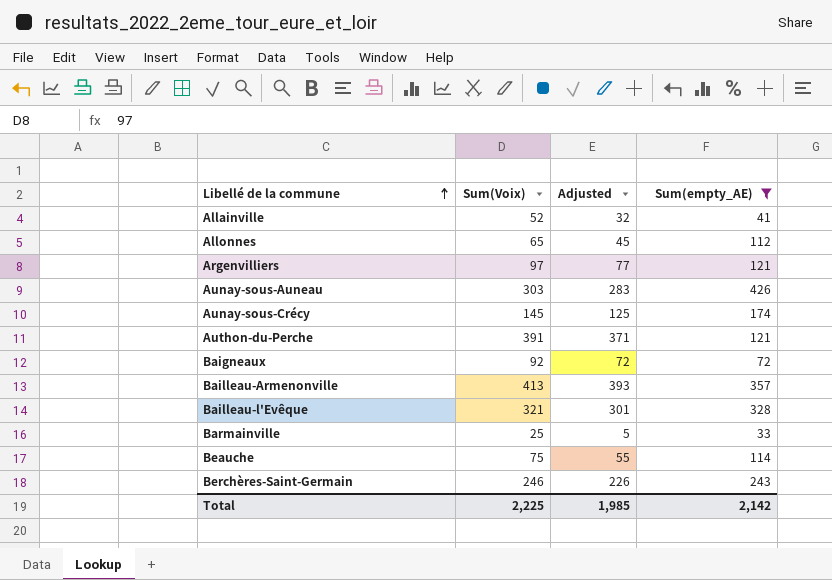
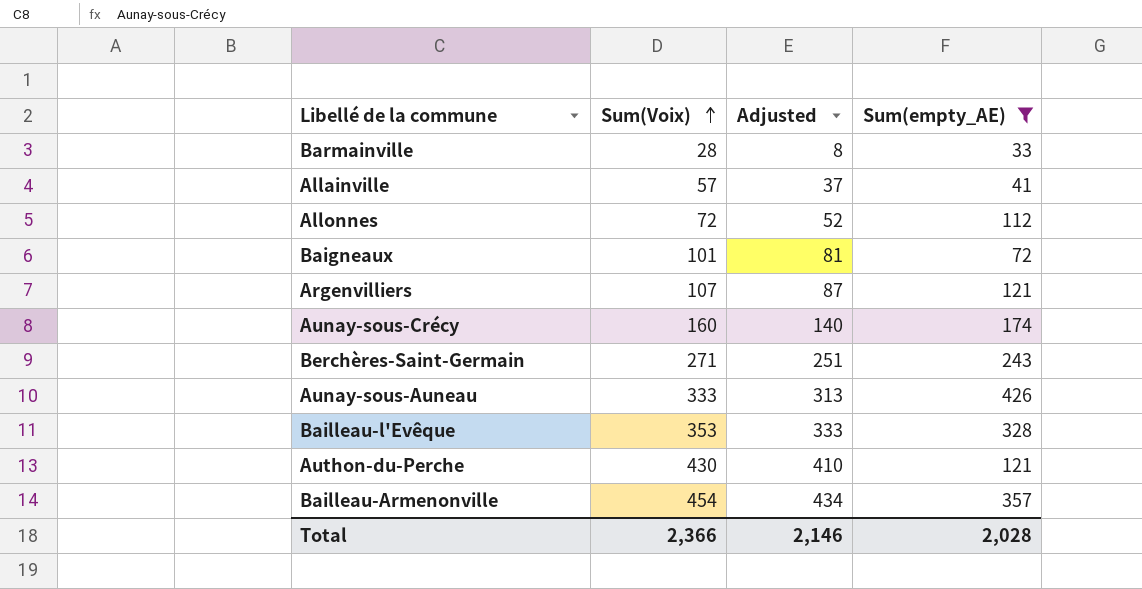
row order: Libellé de la commune ascending -> Sum(Voix) ascending
row Beauche: 75 | 55 | 114 -> none
Barmainville | Sum(Voix): 25 -> 28
Barmainville | Adjusted: 5 -> 8
Allainville | Sum(Voix): 52 -> 57
Allainville | Adjusted: 32 -> 37
Allonnes | Sum(Voix): 65 -> 72
Allonnes | Adjusted: 45 -> 52
Baigneaux | Sum(Voix): 92 -> 101
Baigneaux | Adjusted: 72 -> 81
Argenvilliers | Sum(Voix): 97 -> 107
Argenvilliers | Adjusted: 77 -> 87
Aunay-sous-Crécy | Sum(Voix): 145 -> 160
Aunay-sous-Crécy | Adjusted: 125 -> 140
Berchères-Saint-Germain | Sum(Voix): 246 -> 271
Berchères-Saint-Germain | Adjusted: 226 -> 251
Aunay-sous-Auneau | Sum(Voix): 303 -> 333
Aunay-sous-Auneau | Adjusted: 283 -> 313
Bailleau-l'Evêque | Sum(Voix): 321 -> 353
Bailleau-l'Evêque | Adjusted: 301 -> 333
Authon-du-Perche | Sum(Voix): 391 -> 430
Authon-du-Perche | Adjusted: 371 -> 410
Bailleau-Armenonville | Sum(Voix): 413 -> 454
Bailleau-Armenonville | Adjusted: 393 -> 434
Total | Sum(Voix): 2,225 -> 2,366
Total | Adjusted: 1,985 -> 2,146
Total | Sum(empty_AE): 2,142 -> 2,028

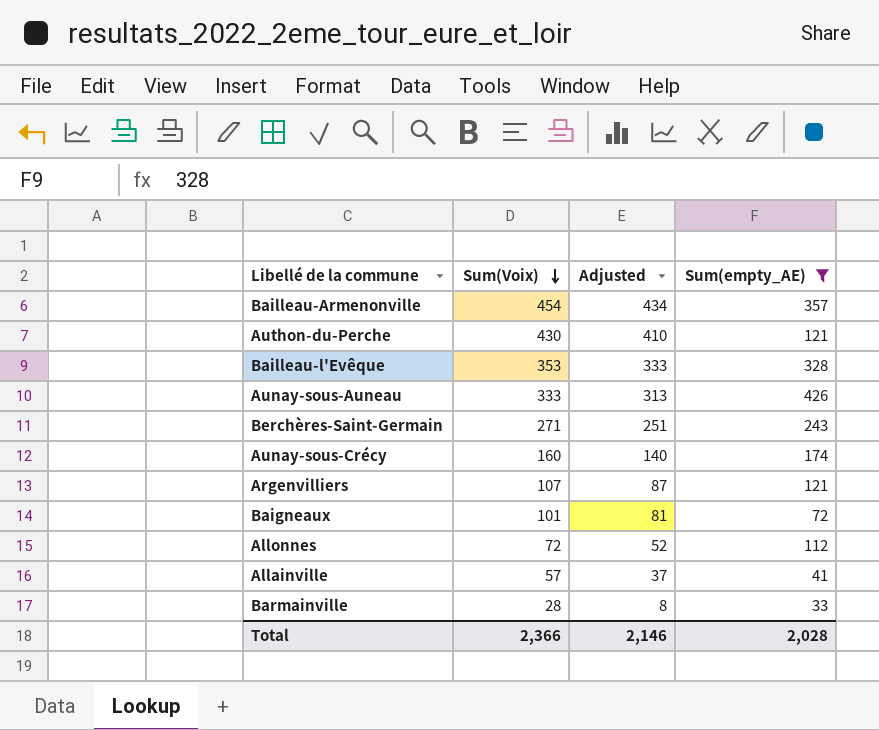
row order: Sum(Voix) ascending -> Sum(Voix) descending

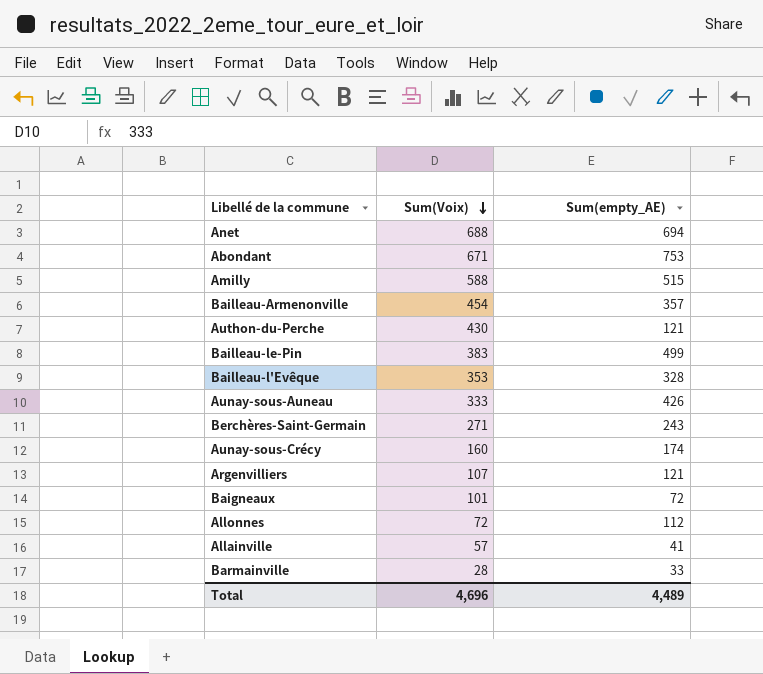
filter: Sum(empty_AE) <= 426 -> none
column Adjusted | formula: [Sum(Voix)] - 20 -> none
Total | Sum(Voix): 2,366 -> 4,696
Total | Sum(empty_AE): 2,028 -> 4,489

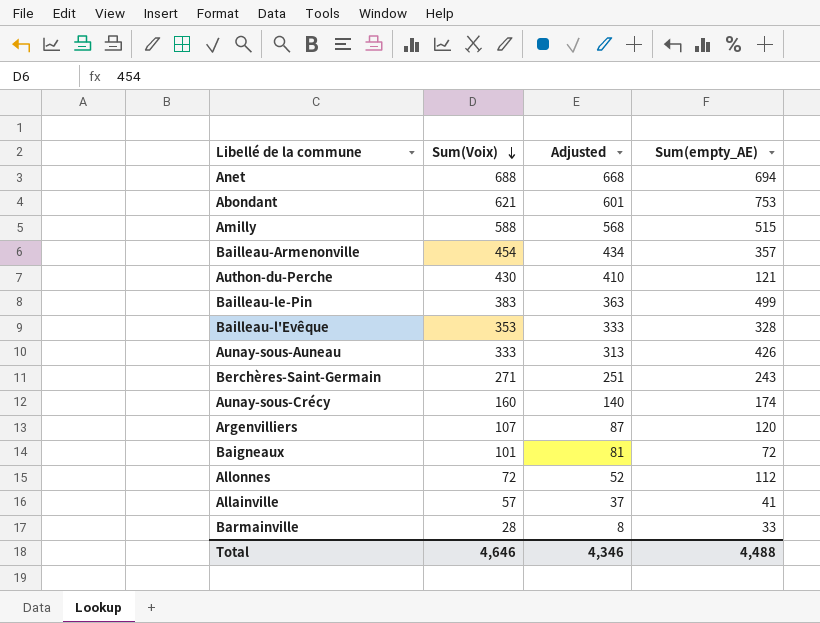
column Adjusted | formula: none -> [Sum(Voix)] - 20
Abondant | Sum(Voix): 671 -> 621
Argenvilliers | Sum(empty_AE): 121 -> 120
Total | Sum(Voix): 4,696 -> 4,646
Total | Sum(empty_AE): 4,489 -> 4,488

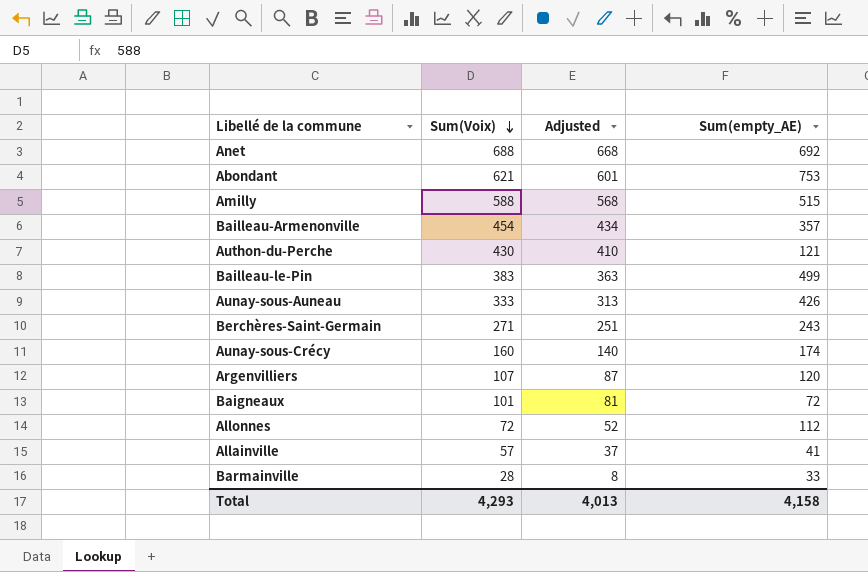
row Bailleau-l'Evêque: 353 | 333 | 328 -> none
Anet | Sum(empty_AE): 694 -> 692
Total | Sum(Voix): 4,646 -> 4,293
Total | Adjusted: 4,346 -> 4,013
Total | Sum(empty_AE): 4,488 -> 4,158

